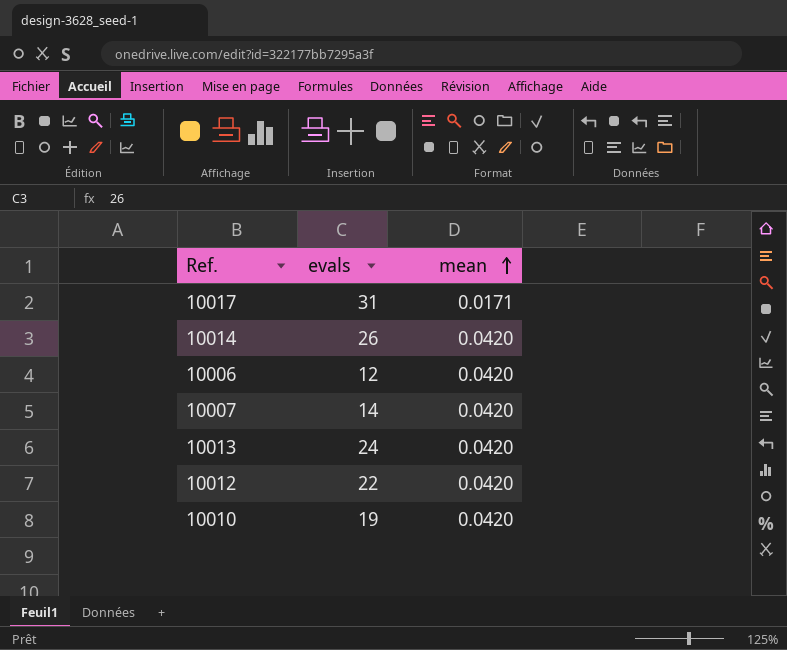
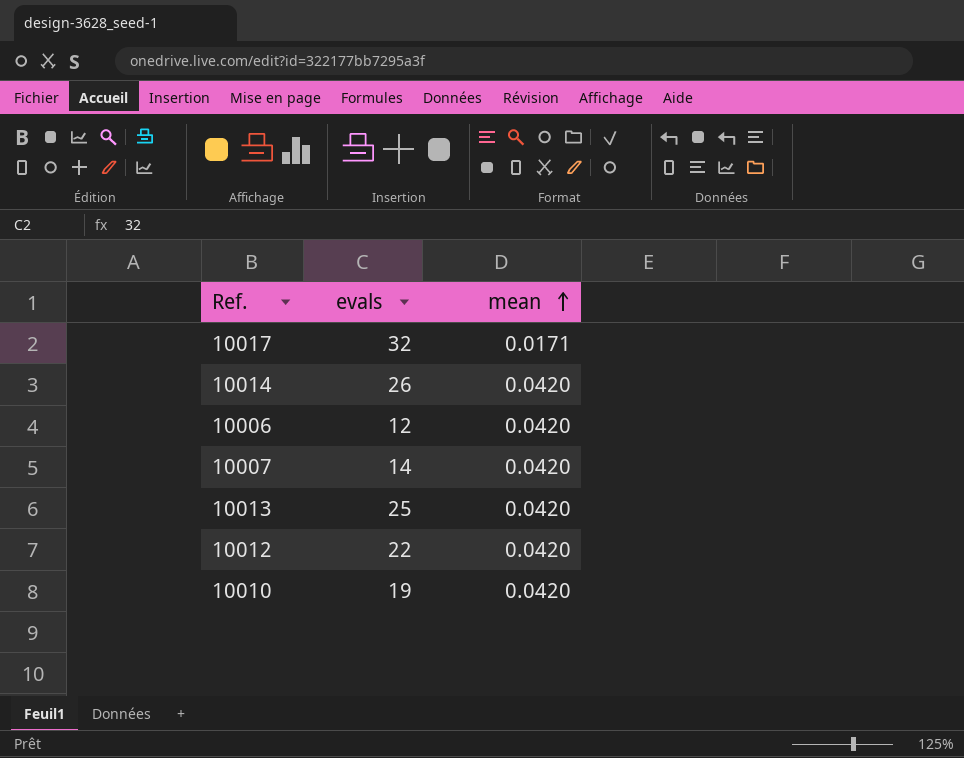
10017 | evals: 31 -> 32
10013 | evals: 24 -> 25

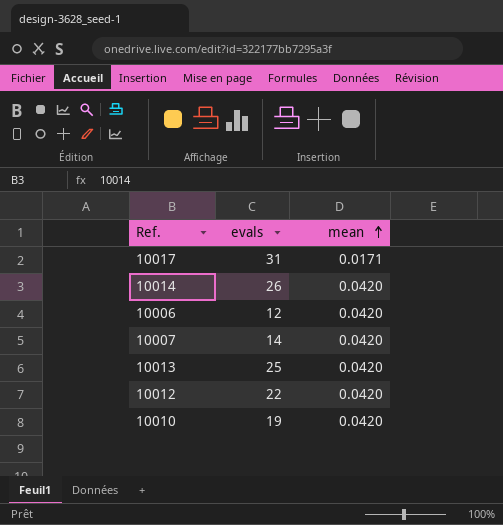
10017 | evals: 32 -> 31

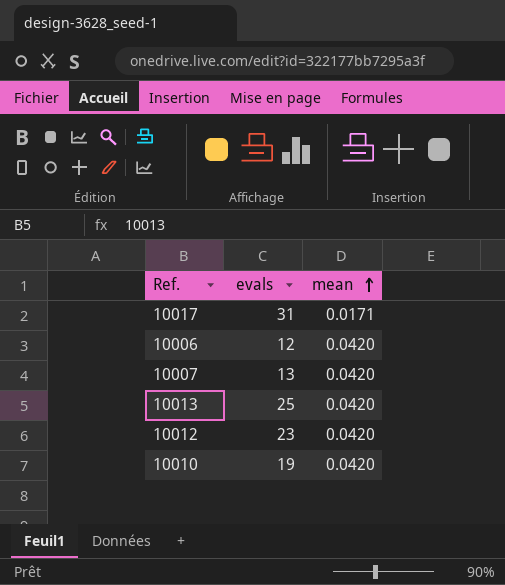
row 10014: 26 | 0.0420 -> none
10007 | evals: 14 -> 13
10012 | evals: 22 -> 23

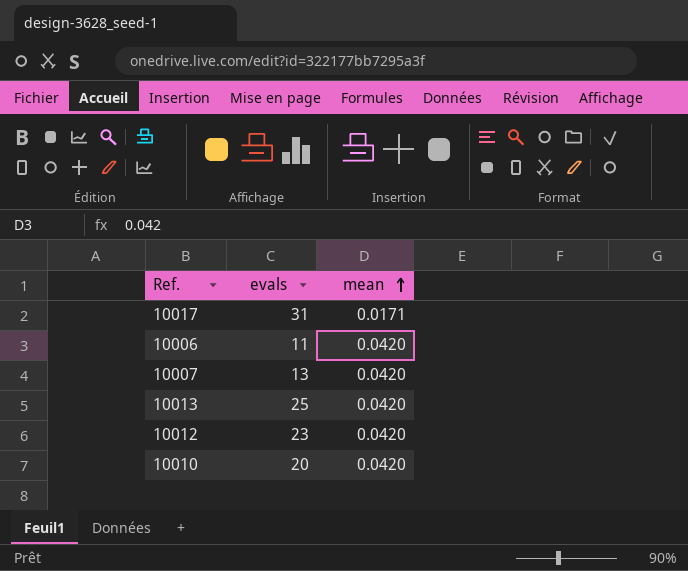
10006 | evals: 12 -> 11
10010 | evals: 19 -> 20

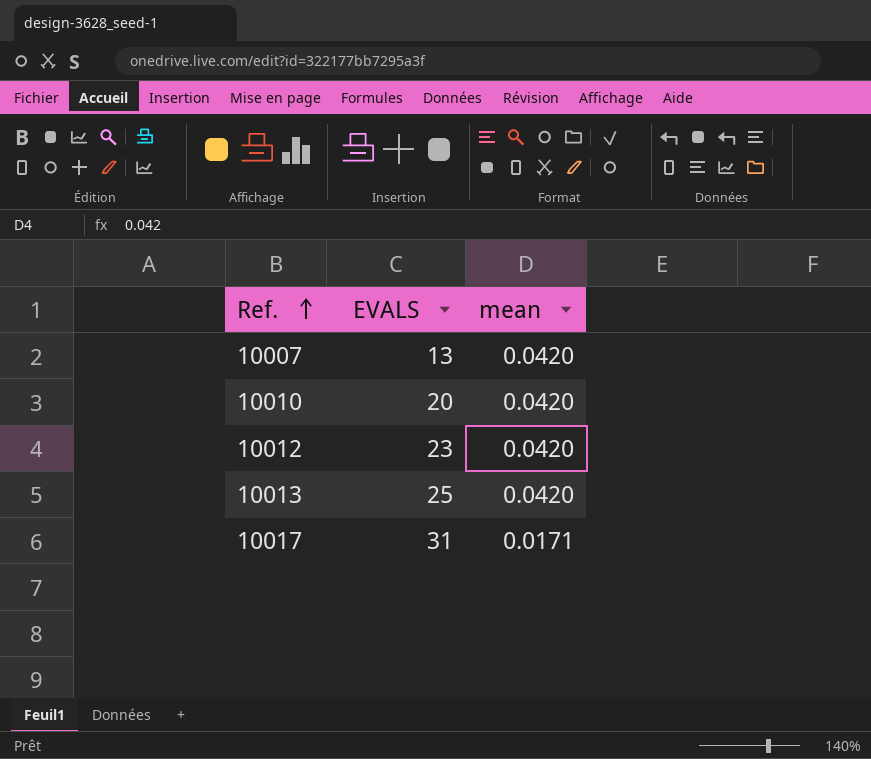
row order: mean ascending -> Ref. ascending
column name: evals -> EVALS
row 10006: 11 | 0.0420 -> none

